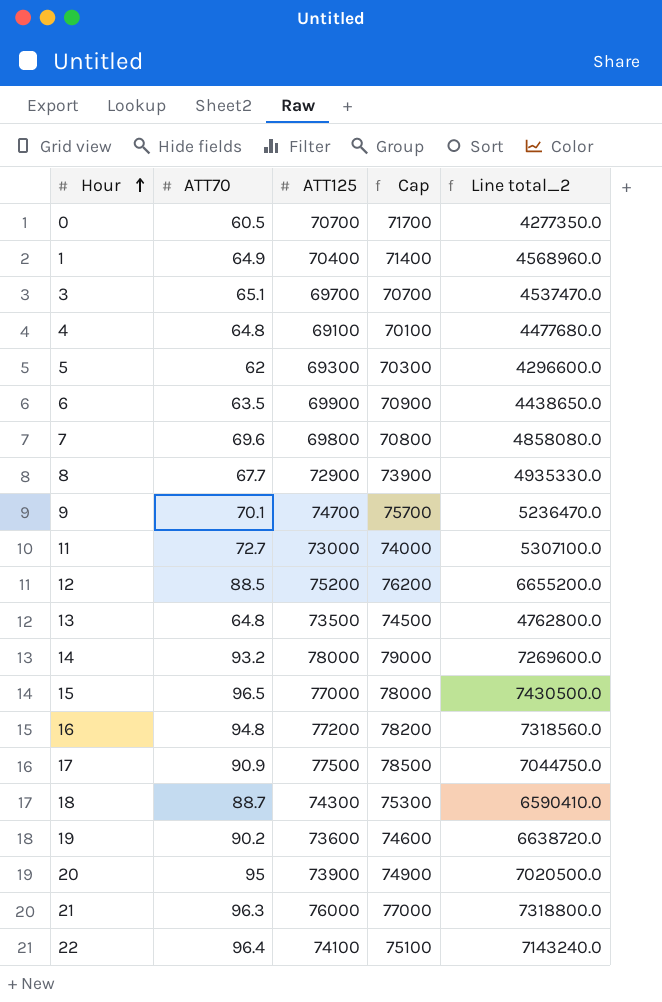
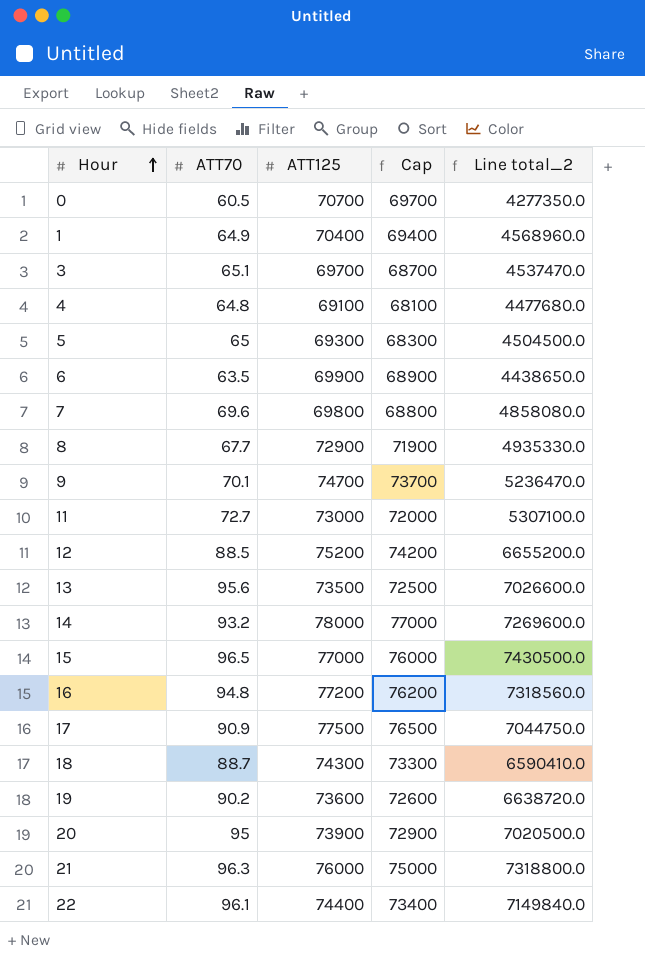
column Cap | formula: [ATT125] + 1000 -> [ATT125] - 1000
5 | ATT70: 62 -> 65
5 | Line total_2: 4296600.0 -> 4504500.0
13 | ATT70: 64.8 -> 95.6
13 | Line total_2: 4762800.0 -> 7026600.0
22 | ATT70: 96.4 -> 96.1
22 | ATT125: 74100 -> 74400
22 | Line total_2: 7143240.0 -> 7149840.0

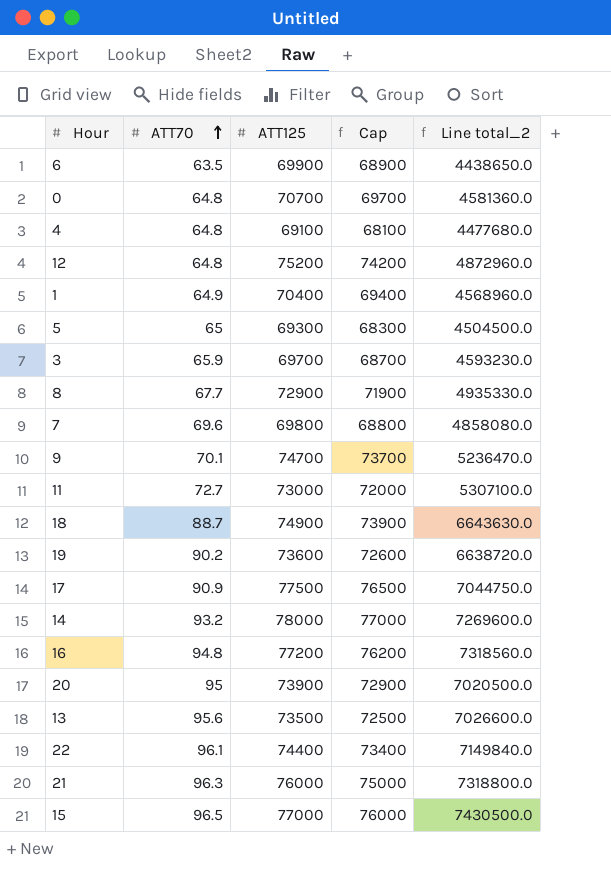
row order: Hour ascending -> ATT70 ascending
0 | ATT70: 60.5 -> 64.8
0 | Line total_2: 4277350.0 -> 4581360.0
12 | ATT70: 88.5 -> 64.8
12 | Line total_2: 6655200.0 -> 4872960.0
3 | ATT70: 65.1 -> 65.9
3 | Line total_2: 4537470.0 -> 4593230.0
18 | ATT125: 74300 -> 74900
18 | Cap: 73300 -> 73900
18 | Line total_2: 6590410.0 -> 6643630.0

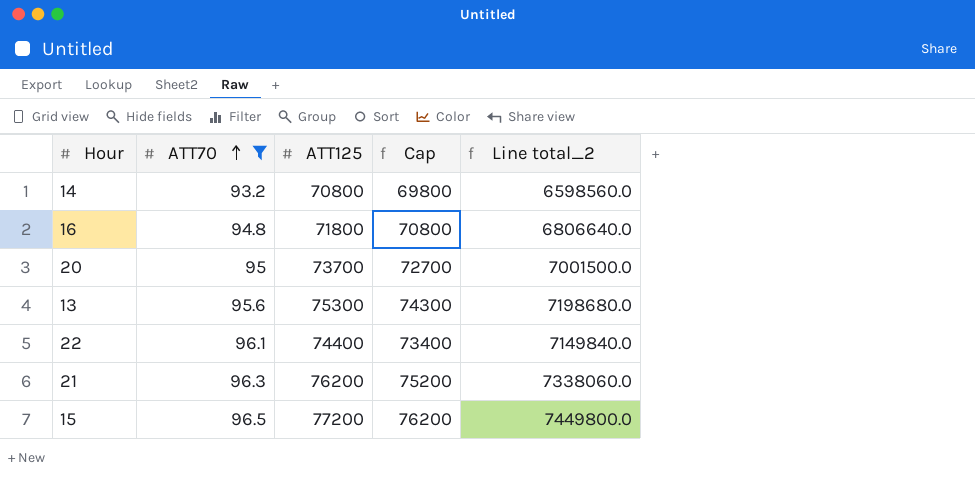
filter: none -> ATT70 >= 93.2
14 | ATT125: 78000 -> 70800
14 | Cap: 77000 -> 69800
14 | Line total_2: 7269600.0 -> 6598560.0
16 | ATT125: 77200 -> 71800
16 | Cap: 76200 -> 70800
16 | Line total_2: 7318560.0 -> 6806640.0
20 | ATT125: 73900 -> 73700
20 | Cap: 72900 -> 72700
20 | Line total_2: 7020500.0 -> 7001500.0
13 | ATT125: 73500 -> 75300
13 | Cap: 72500 -> 74300
13 | Line total_2: 7026600.0 -> 7198680.0
21 | ATT125: 76000 -> 76200
21 | Cap: 75000 -> 75200
21 | Line total_2: 7318800.0 -> 7338060.0
15 | ATT125: 77000 -> 77200
15 | Cap: 76000 -> 76200
15 | Line total_2: 7430500.0 -> 7449800.0

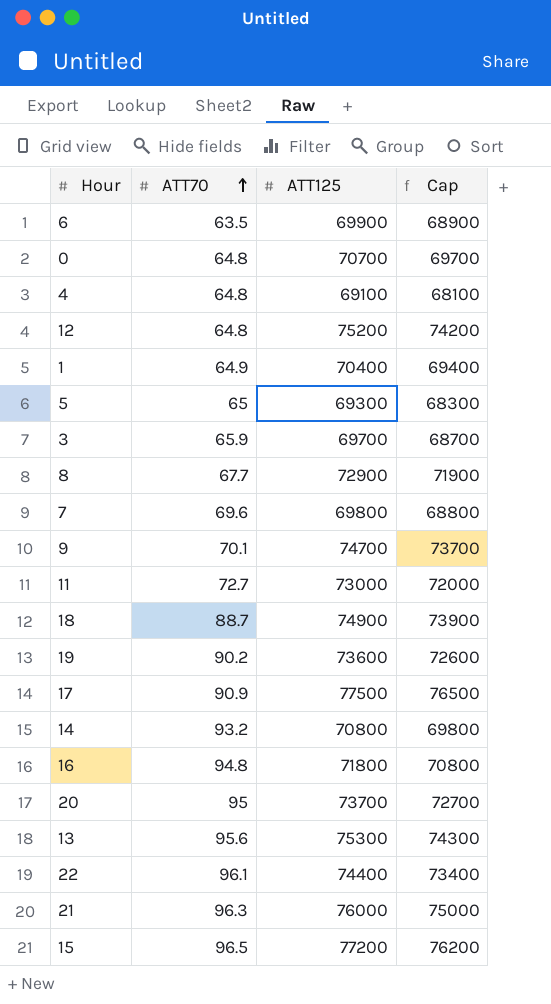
filter: ATT70 >= 93.2 -> none
column Line total_2 | formula: [ATT70] * [ATT125] -> none
21 | ATT125: 76200 -> 76000
21 | Cap: 75200 -> 75000

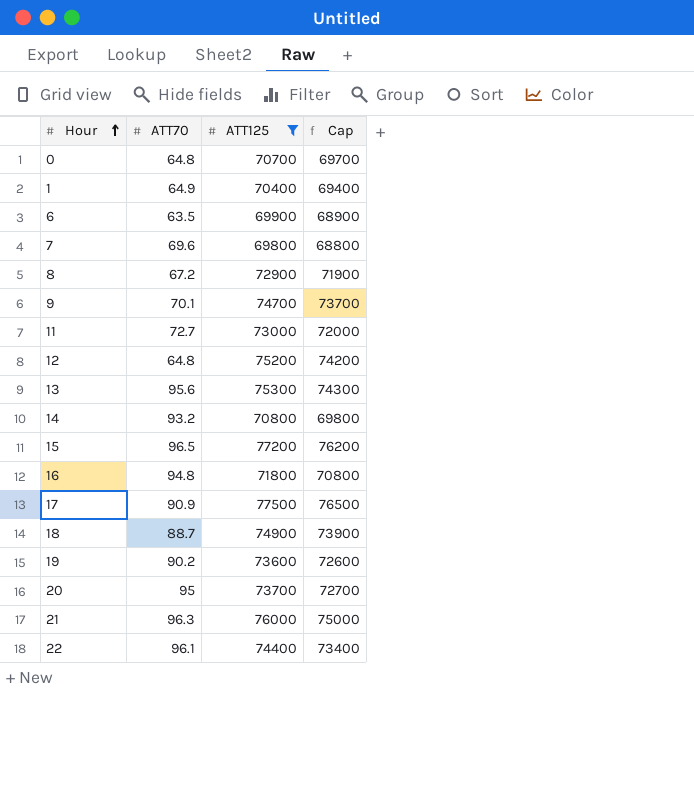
filter: none -> ATT125 >= 69800
row order: ATT70 ascending -> Hour ascending
8 | ATT70: 67.7 -> 67.2

